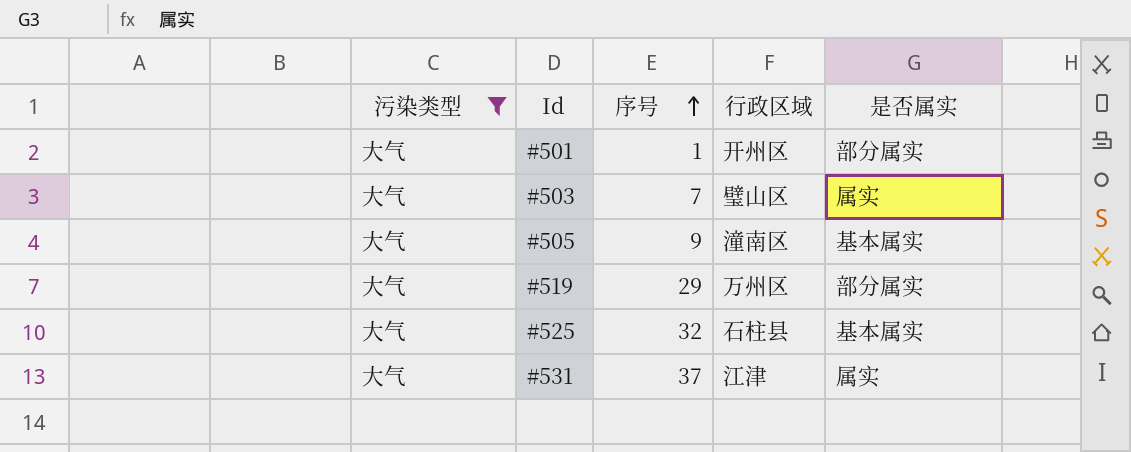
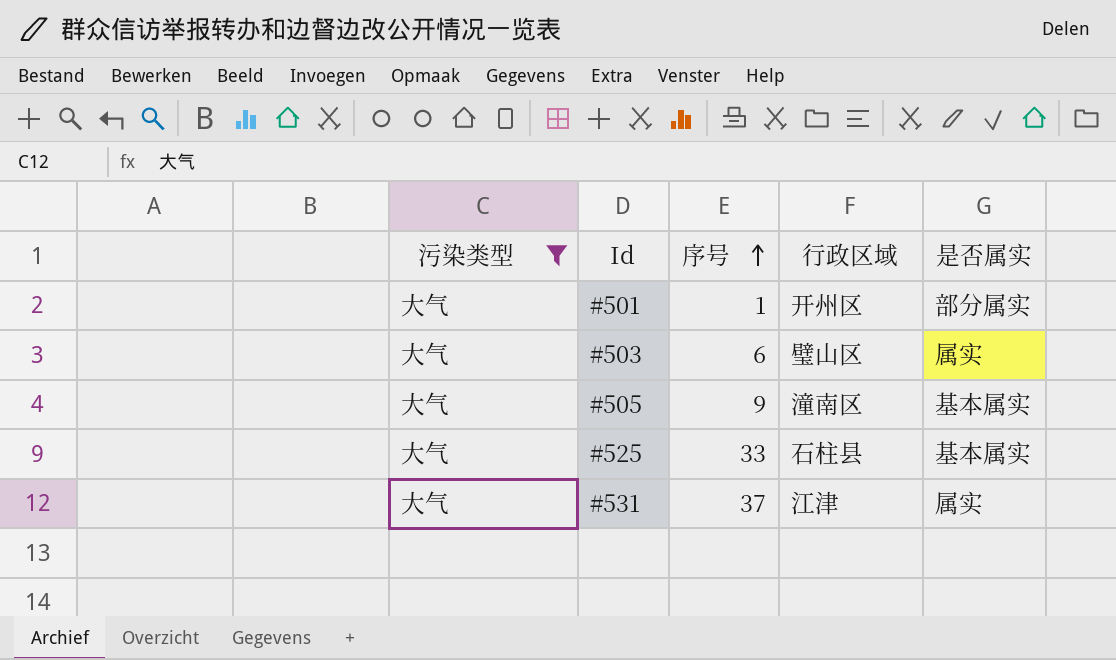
row #519: 大气 | 29 | 万州区 | 部分属实 -> none
#503 | 序号: 7 -> 6
#525 | 序号: 32 -> 33

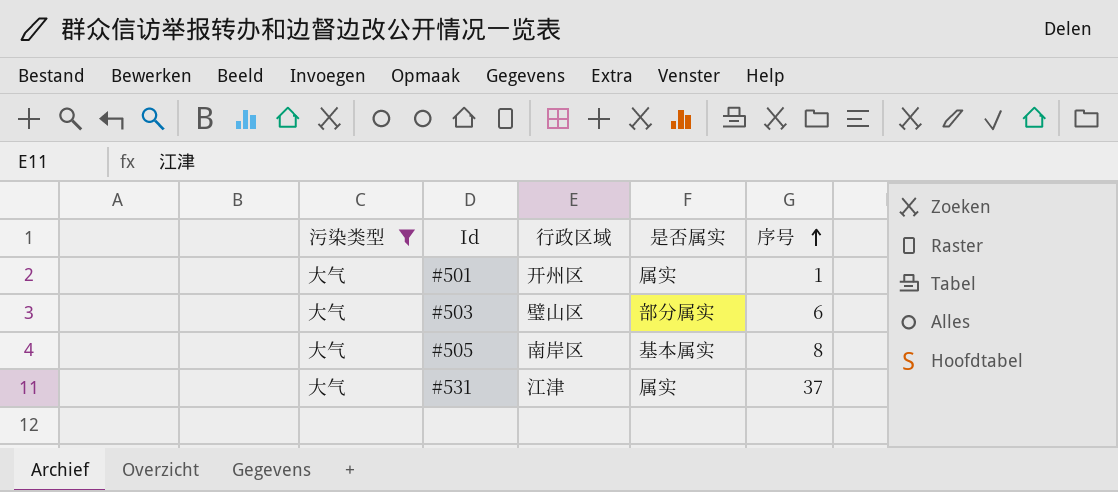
column 序号 | position: 3 -> 5
row #525: 大气 | 33 | 石柱县 | 基本属实 -> none
#501 | 是否属实: 部分属实 -> 属实
#503 | 是否属实: 属实 -> 部分属实
#505 | 行政区域: 潼南区 -> 南岸区
#505 | 序号: 9 -> 8

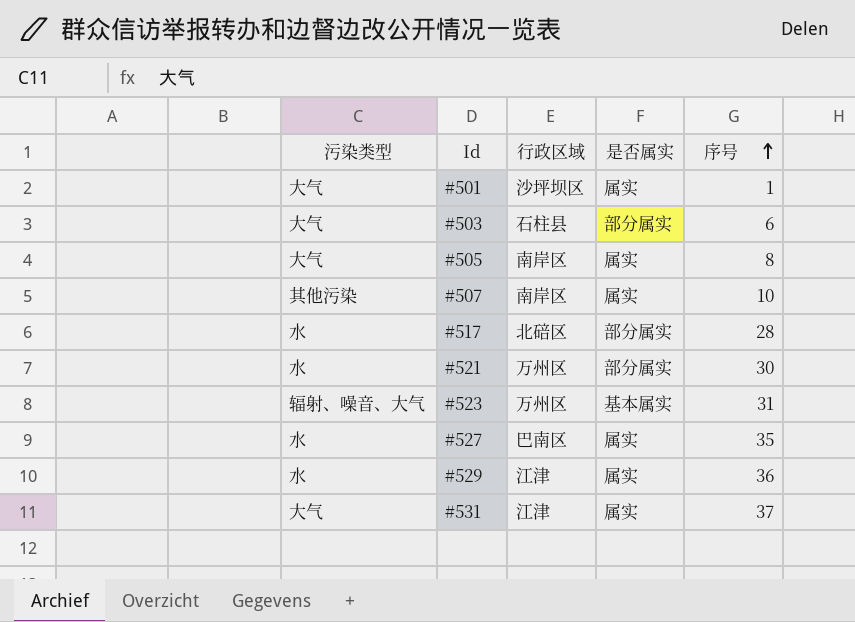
filter: 污染类型 = 大气 -> none
#501 | 行政区域: 开州区 -> 沙坪坝区
#503 | 行政区域: 璧山区 -> 石柱县
#505 | 是否属实: 基本属实 -> 属实

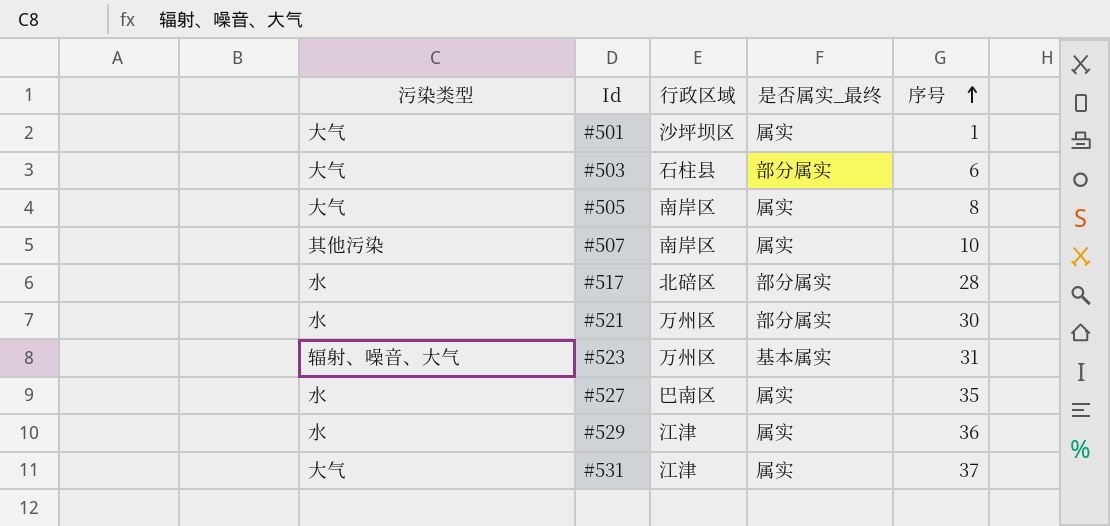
column name: 是否属实 -> 是否属实_最终

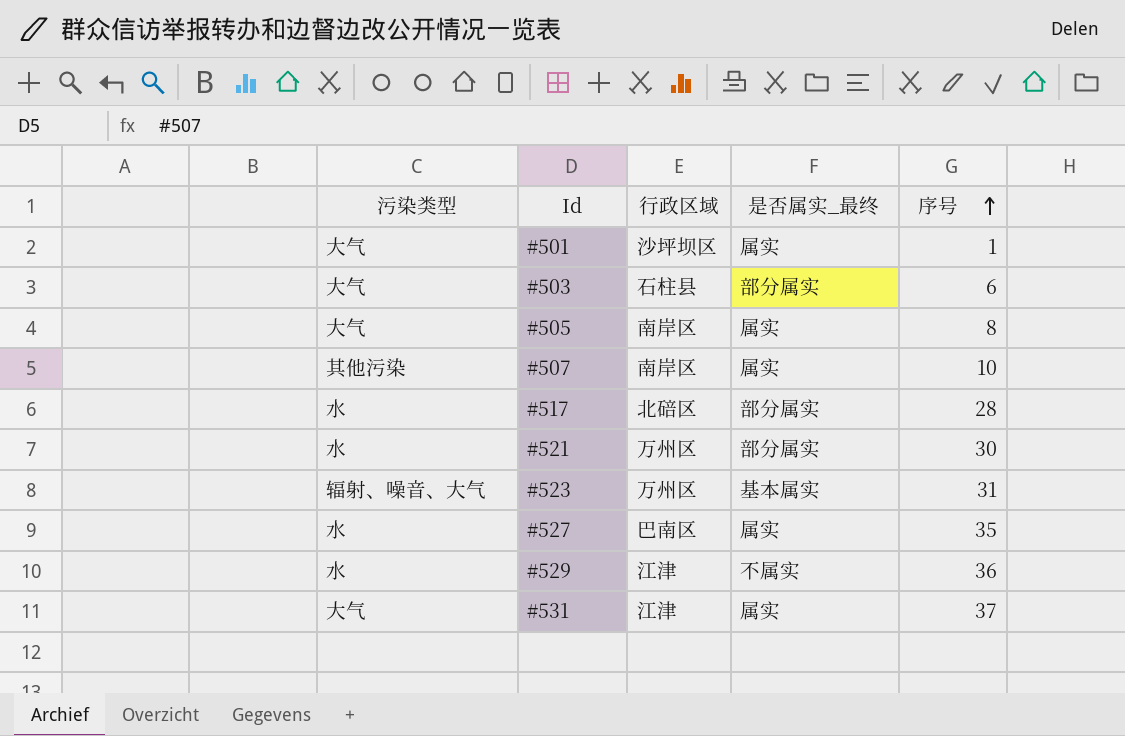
#529 | 是否属实_最终: 属实 -> 不属实

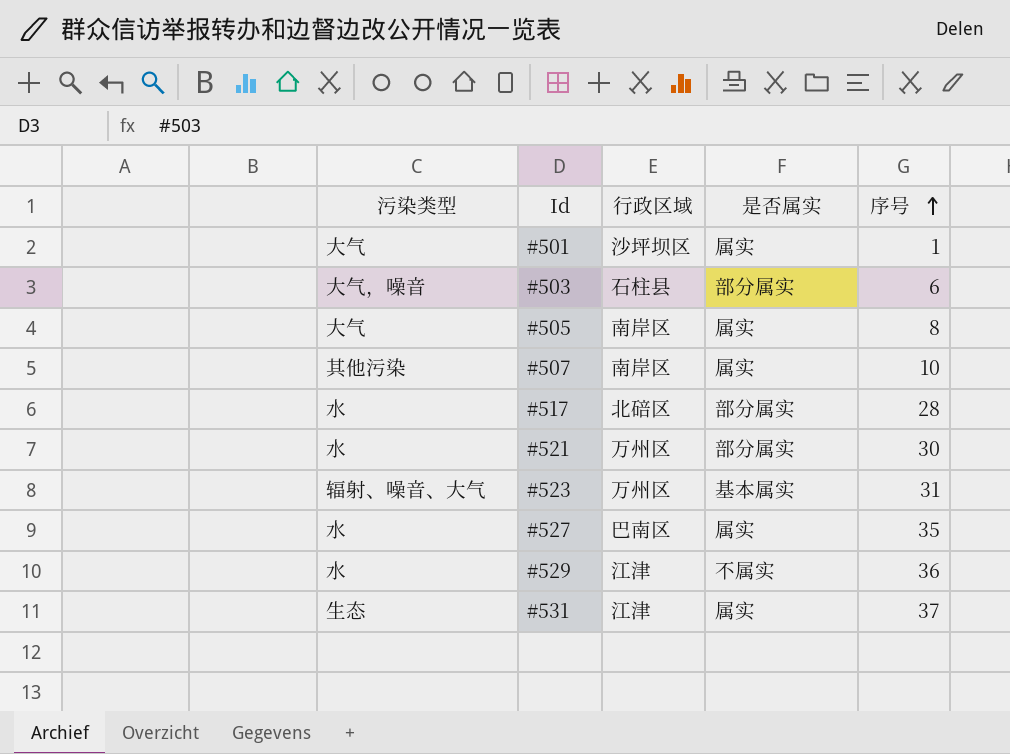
column name: 是否属实_最终 -> 是否属实
#503 | 污染类型: 大气 -> 大气，噪音
#531 | 污染类型: 大气 -> 生态

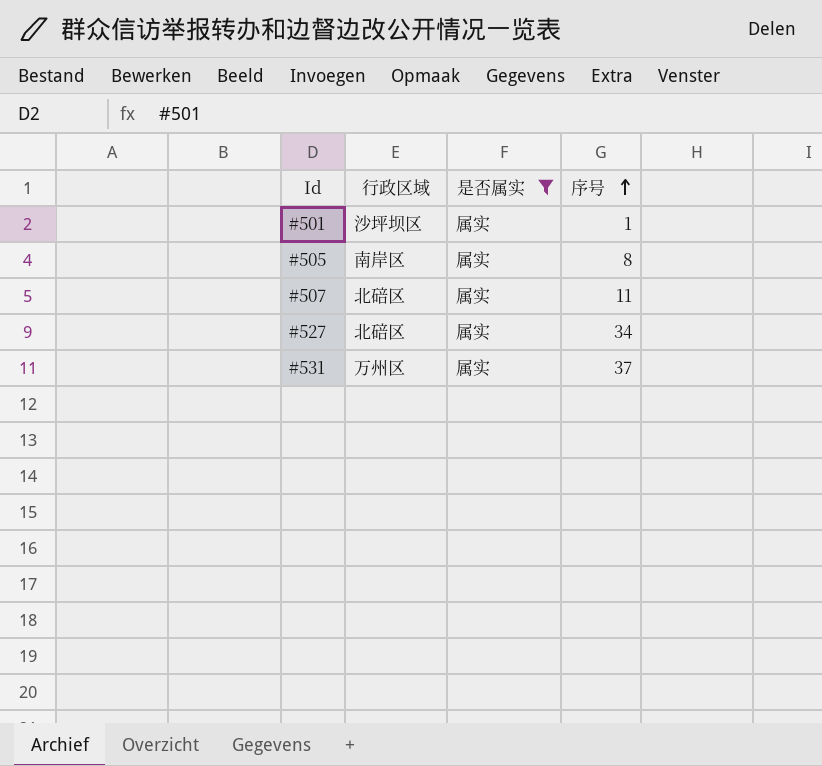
filter: none -> 是否属实 = 属实
column 污染类型 | position: 1 -> none
#507 | 行政区域: 南岸区 -> 北碚区
#507 | 序号: 10 -> 11
#527 | 行政区域: 巴南区 -> 北碚区
#527 | 序号: 35 -> 34
#531 | 行政区域: 江津 -> 万州区

